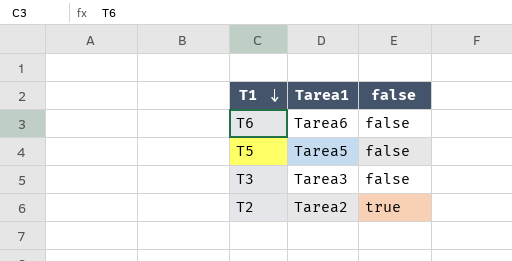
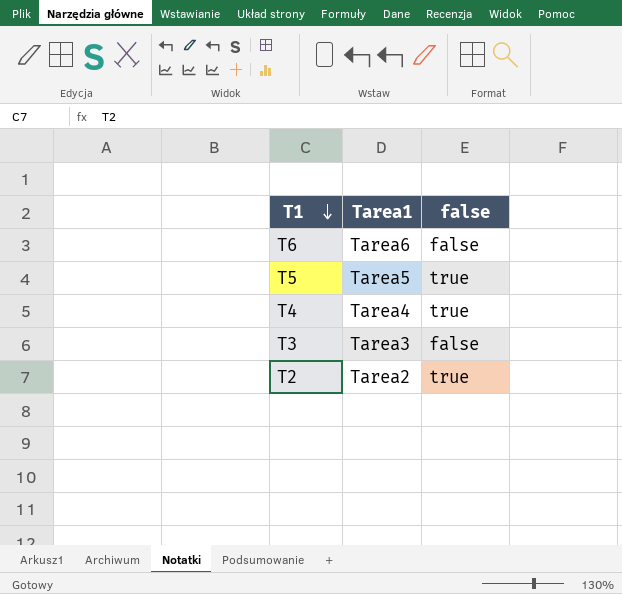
T5 | false: false -> true
row T4: none -> Tarea4 | true

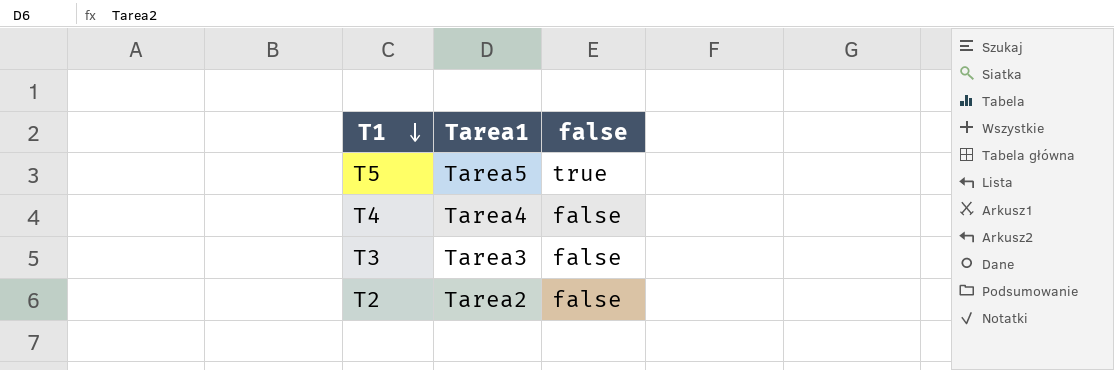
row T6: Tarea6 | false -> none
T4 | false: true -> false
T2 | false: true -> false

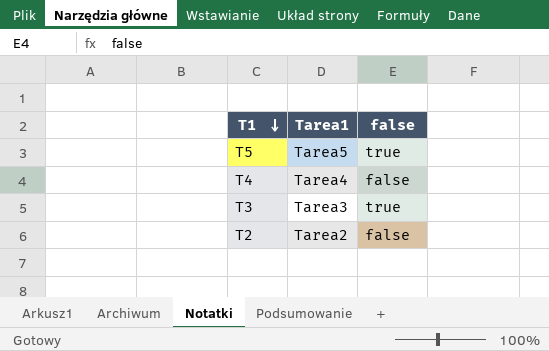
T3 | false: false -> true

